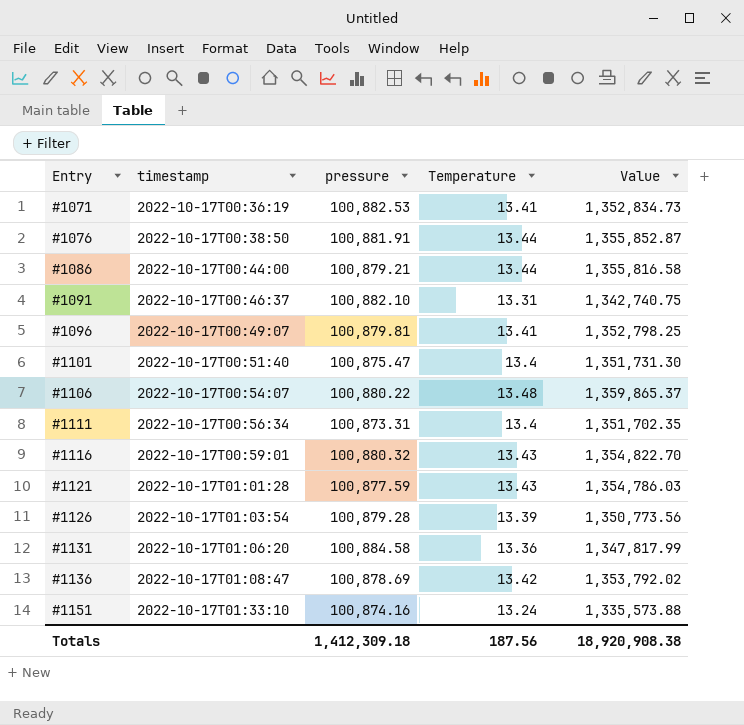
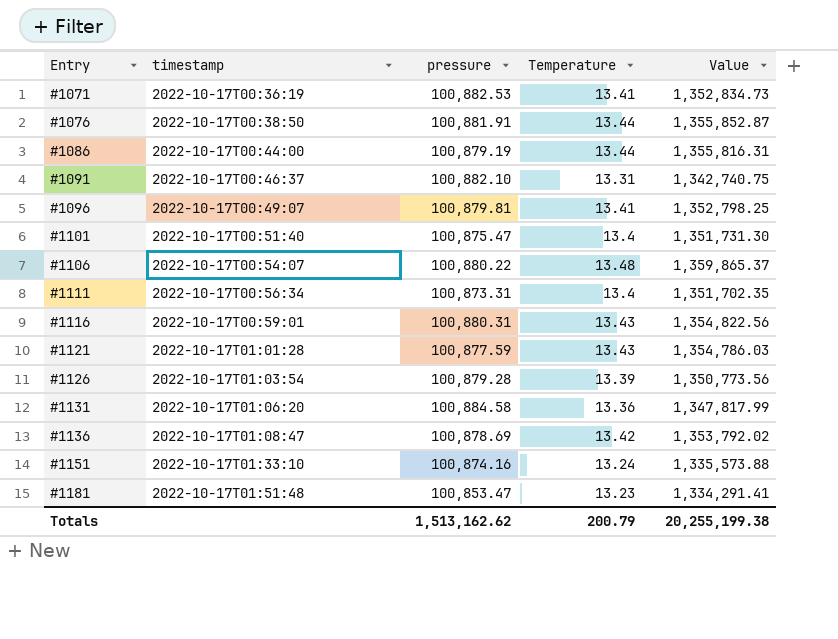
#1086 | pressure: 100,879.21 -> 100,879.19
#1086 | Value: 1,355,816.58 -> 1,355,816.31
#1116 | pressure: 100,880.32 -> 100,880.31
#1116 | Value: 1,354,822.70 -> 1,354,822.56
row #1181: none -> 2022-10-17T01:51:48 | 100,853.47 | 13.23 | 1,334,291.41
Totals | pressure: 1,412,309.18 -> 1,513,162.62
Totals | Temperature: 187.56 -> 200.79
Totals | Value: 18,920,908.38 -> 20,255,199.38

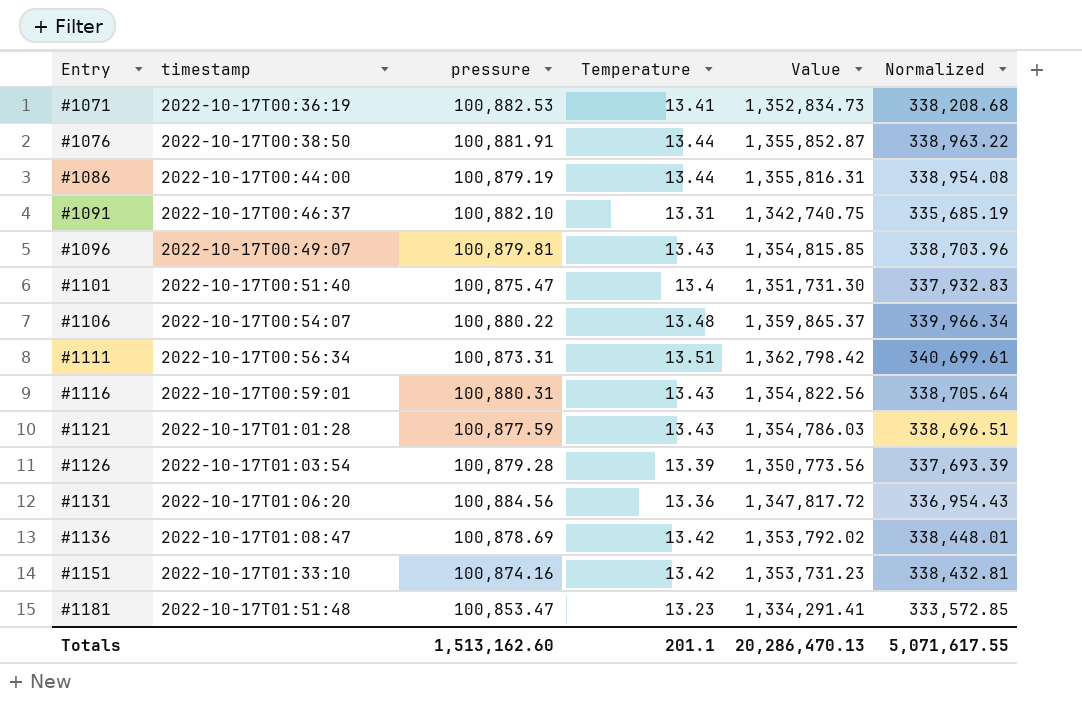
column Normalized | formula: none -> [Value] * 0.25
#1096 | Temperature: 13.41 -> 13.43
#1096 | Value: 1,352,798.25 -> 1,354,815.85
#1111 | Temperature: 13.4 -> 13.51
#1111 | Value: 1,351,702.35 -> 1,362,798.42
#1131 | pressure: 100,884.58 -> 100,884.56
#1131 | Value: 1,347,817.99 -> 1,347,817.72
#1151 | Temperature: 13.24 -> 13.42
#1151 | Value: 1,335,573.88 -> 1,353,731.23
Totals | pressure: 1,513,162.62 -> 1,513,162.60
Totals | Temperature: 200.79 -> 201.1
Totals | Value: 20,255,199.38 -> 20,286,470.13

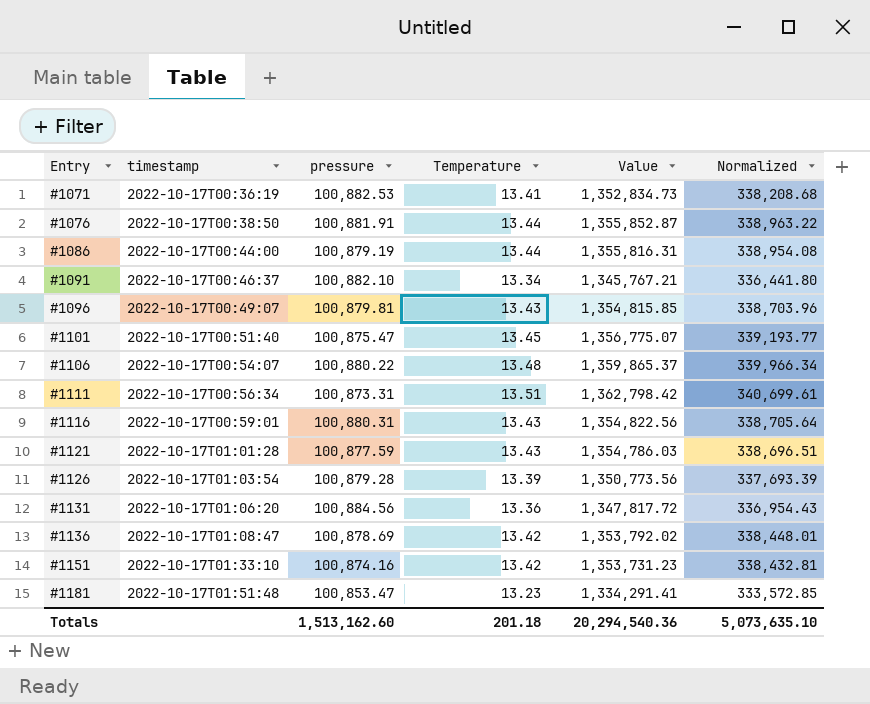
#1091 | Temperature: 13.31 -> 13.34
#1091 | Value: 1,342,740.75 -> 1,345,767.21
#1091 | Normalized: 335,685.19 -> 336,441.80
#1101 | Temperature: 13.4 -> 13.45
#1101 | Value: 1,351,731.30 -> 1,356,775.07
#1101 | Normalized: 337,932.83 -> 339,193.77
Totals | Temperature: 201.1 -> 201.18
Totals | Value: 20,286,470.13 -> 20,294,540.36
Totals | Normalized: 5,071,617.55 -> 5,073,635.10

